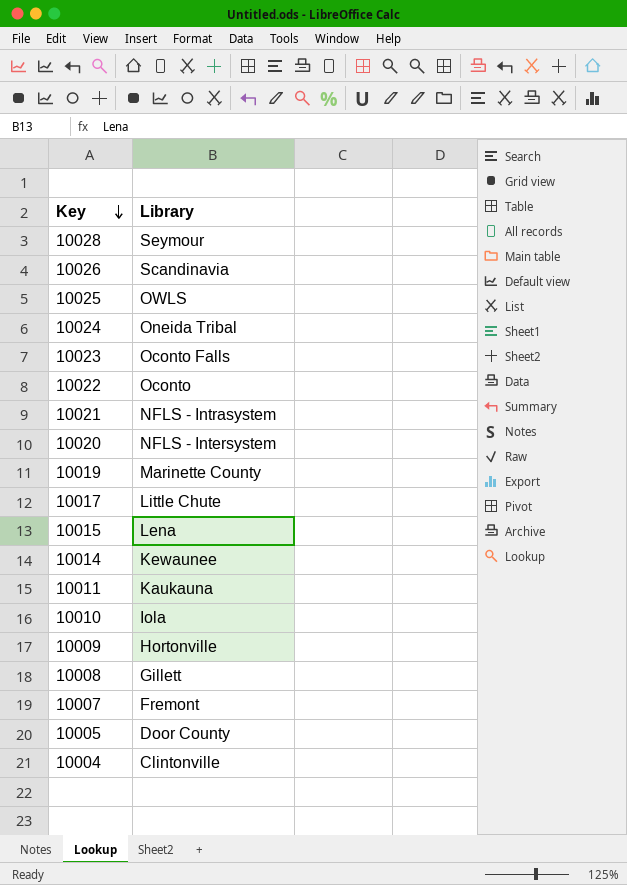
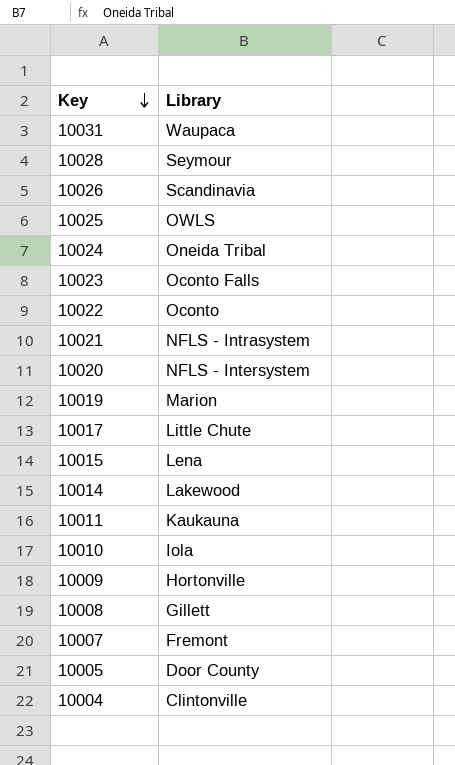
row 10031: none -> Waupaca
10019 | Library: Marinette County -> Marion
10014 | Library: Kewaunee -> Lakewood

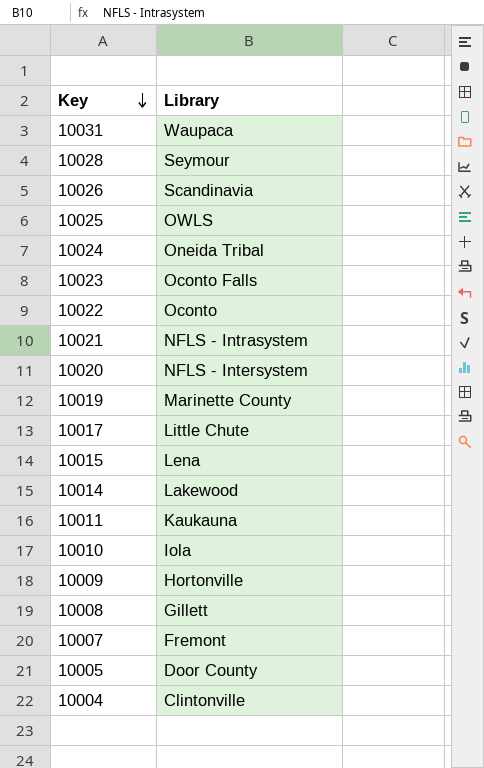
10019 | Library: Marion -> Marinette County

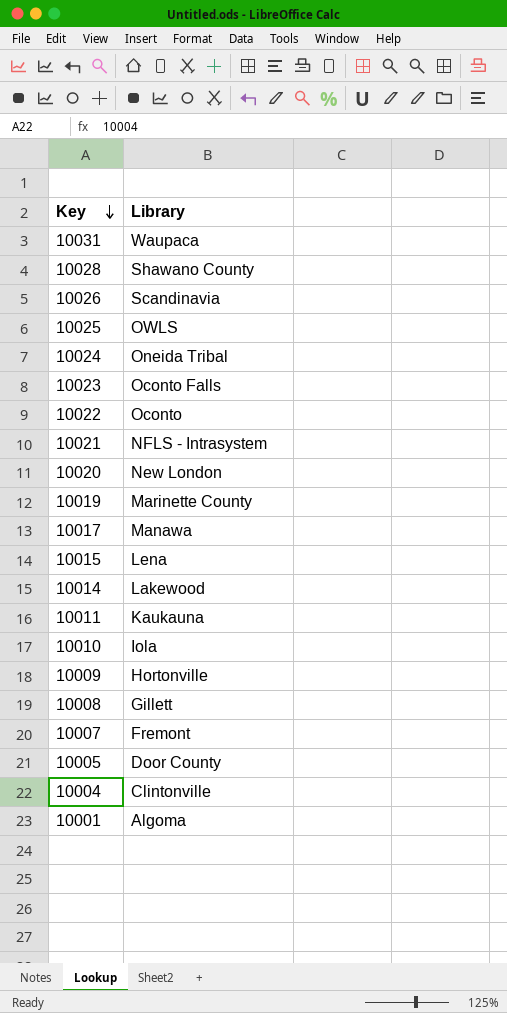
10028 | Library: Seymour -> Shawano County
10020 | Library: NFLS - Intersystem -> New London
10017 | Library: Little Chute -> Manawa
row 10001: none -> Algoma

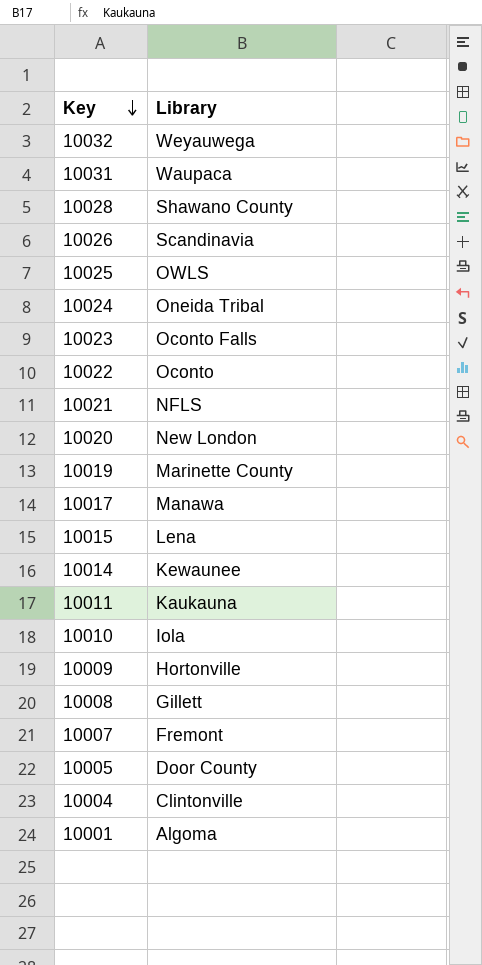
row 10032: none -> Weyauwega
10021 | Library: NFLS - Intrasystem -> NFLS
10014 | Library: Lakewood -> Kewaunee

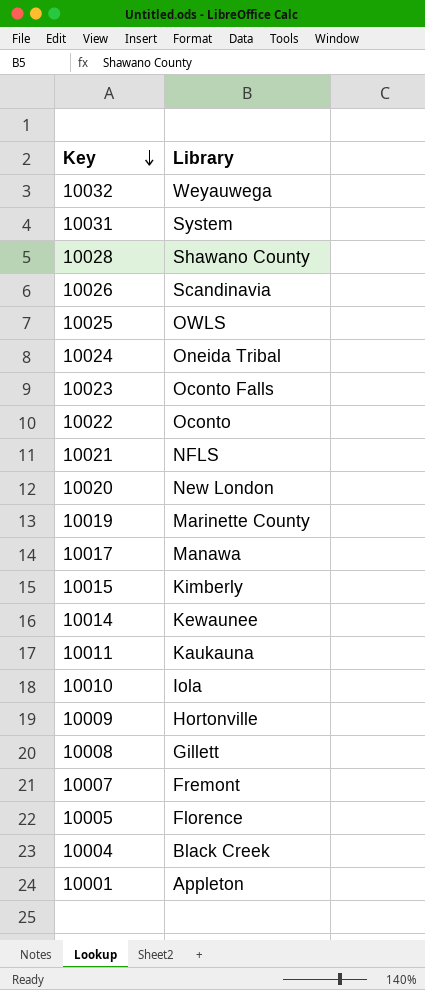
10031 | Library: Waupaca -> System
10015 | Library: Lena -> Kimberly
10005 | Library: Door County -> Florence
10004 | Library: Clintonville -> Black Creek
10001 | Library: Algoma -> Appleton

